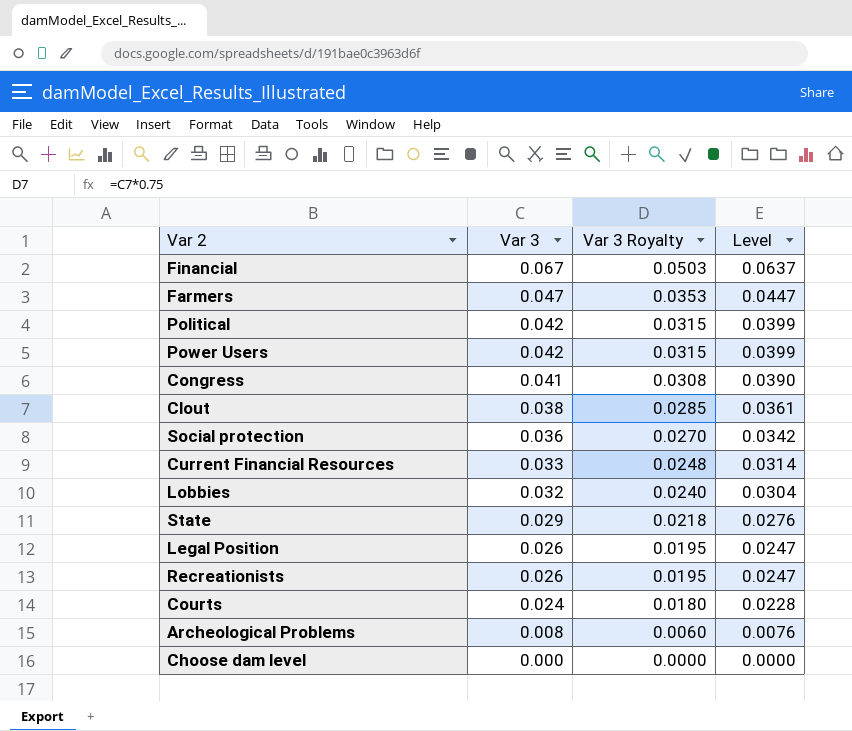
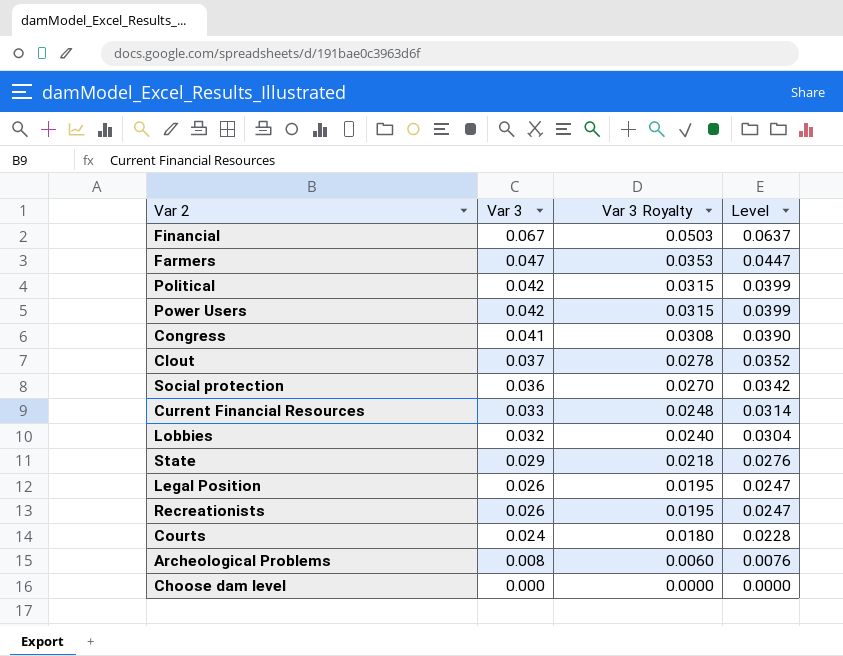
Clout | Var 3: 0.038 -> 0.037
Clout | Var 3 Royalty: 0.0285 -> 0.0278
Clout | Level: 0.0361 -> 0.0352

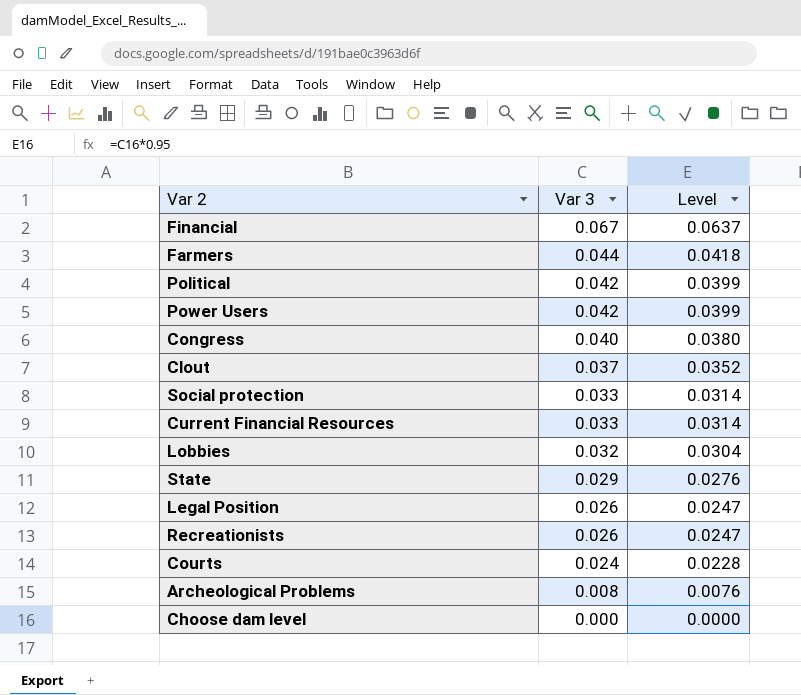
column Var 3 Royalty | formula: [Var 3] * 0.75 -> none
Farmers | Var 3: 0.047 -> 0.044
Farmers | Level: 0.0447 -> 0.0418
Congress | Var 3: 0.041 -> 0.040
Congress | Level: 0.0390 -> 0.0380
Social protection | Var 3: 0.036 -> 0.033
Social protection | Level: 0.0342 -> 0.0314

